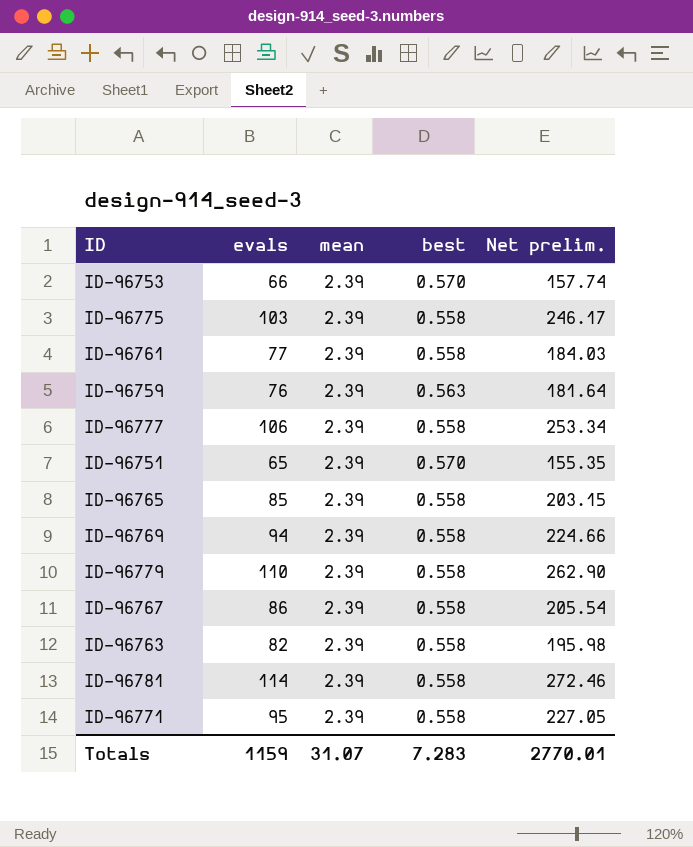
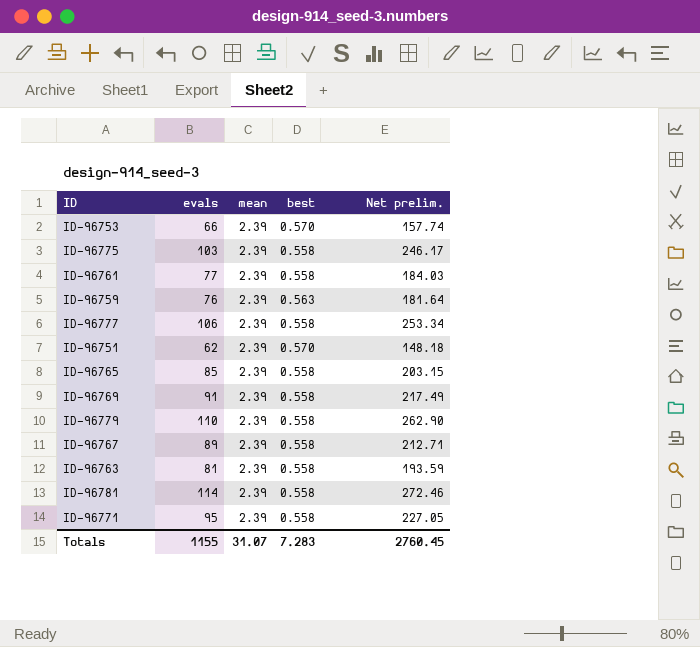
ID-96751 | evals: 65 -> 62
ID-96751 | Net prelim.: 155.35 -> 148.18
ID-96769 | evals: 94 -> 91
ID-96769 | Net prelim.: 224.66 -> 217.49
ID-96767 | evals: 86 -> 89
ID-96767 | Net prelim.: 205.54 -> 212.71
ID-96763 | evals: 82 -> 81
ID-96763 | Net prelim.: 195.98 -> 193.59
Totals | evals: 1159 -> 1155
Totals | Net prelim.: 2770.01 -> 2760.45

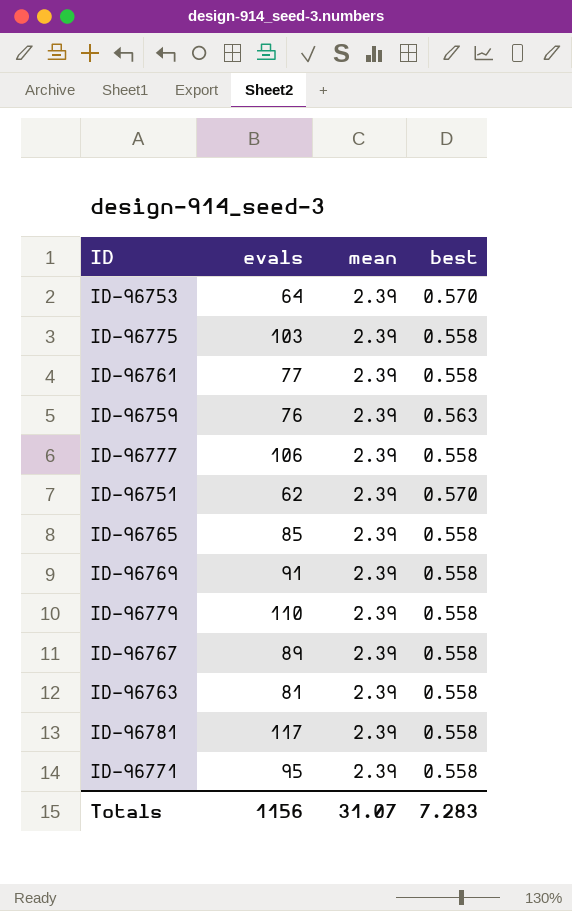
column Net prelim. | formula: [evals] * [mean] -> none
ID-96753 | evals: 66 -> 64
ID-96781 | evals: 114 -> 117
Totals | evals: 1155 -> 1156

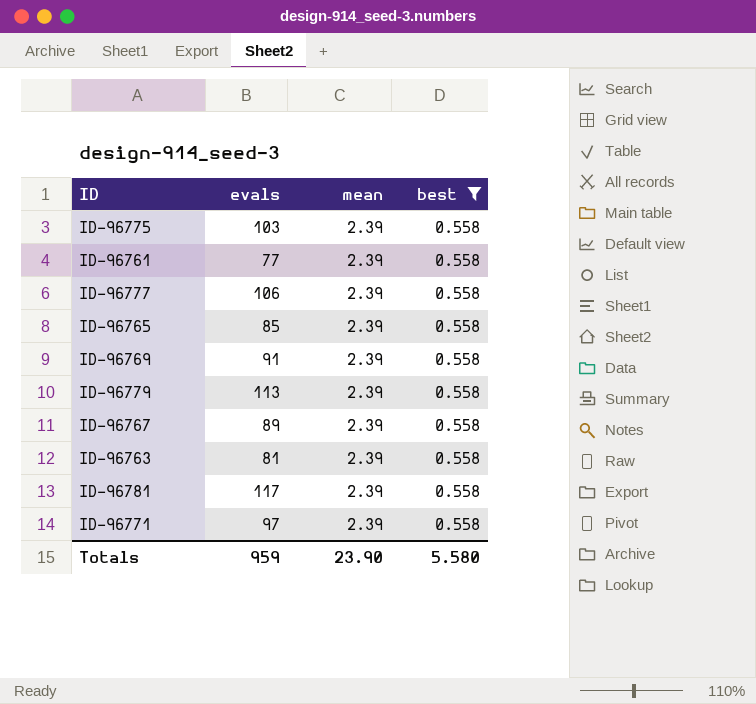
filter: none -> best = 0.558
ID-96779 | evals: 110 -> 113
ID-96771 | evals: 95 -> 97
Totals | evals: 1156 -> 959
Totals | mean: 31.07 -> 23.90
Totals | best: 7.283 -> 5.580

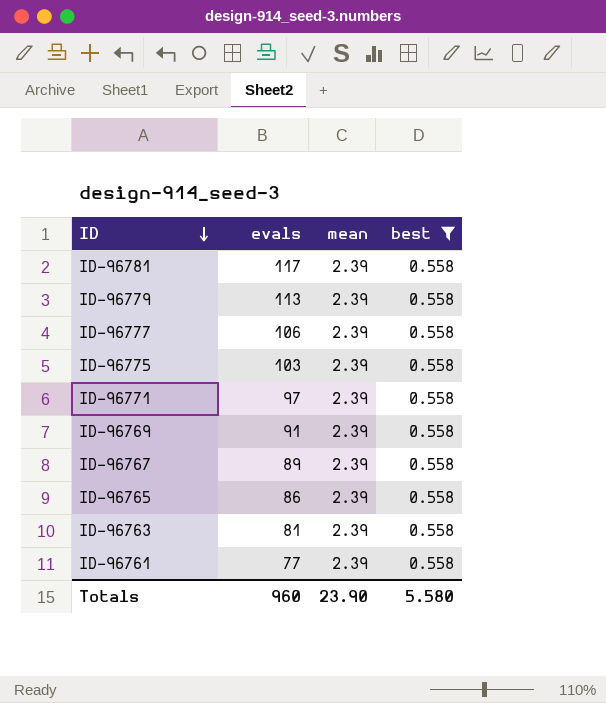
row order: none -> ID descending
ID-96765 | evals: 85 -> 86
Totals | evals: 959 -> 960

